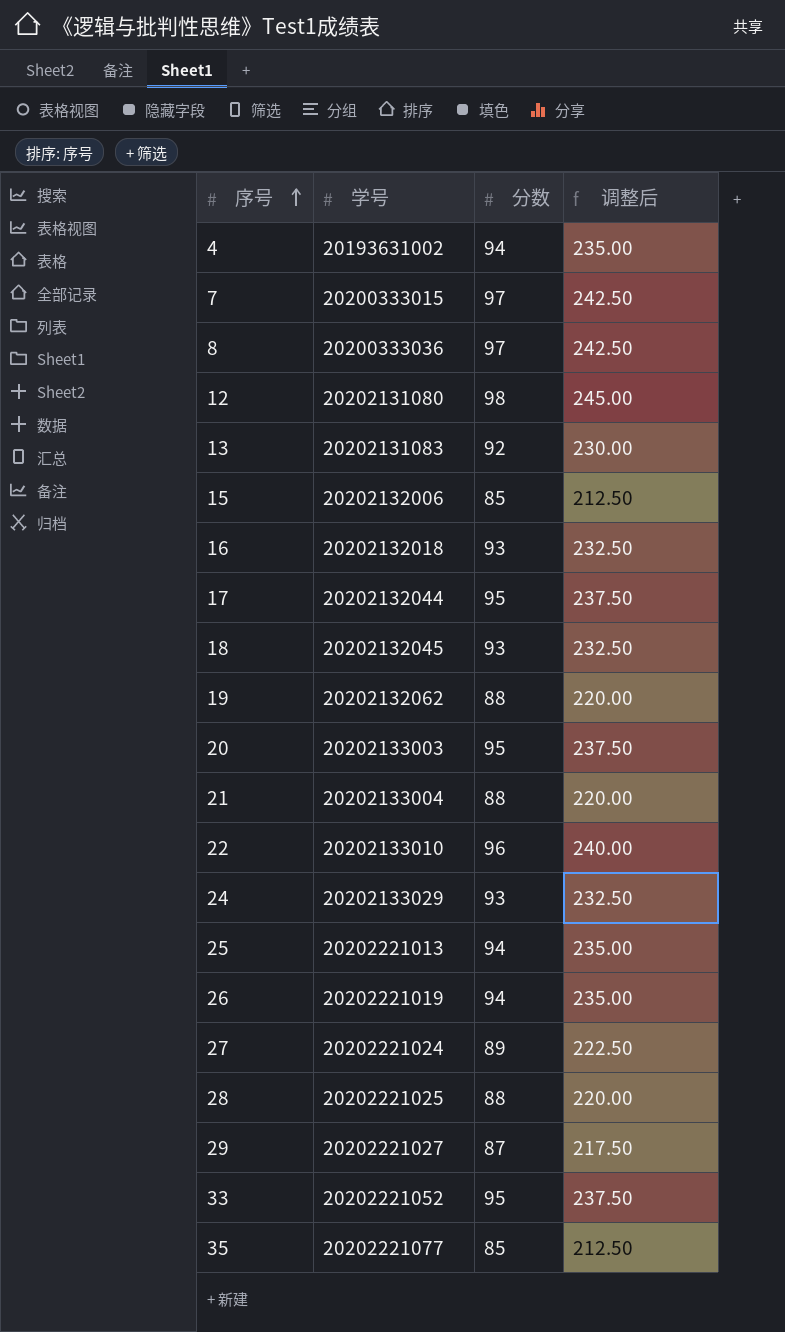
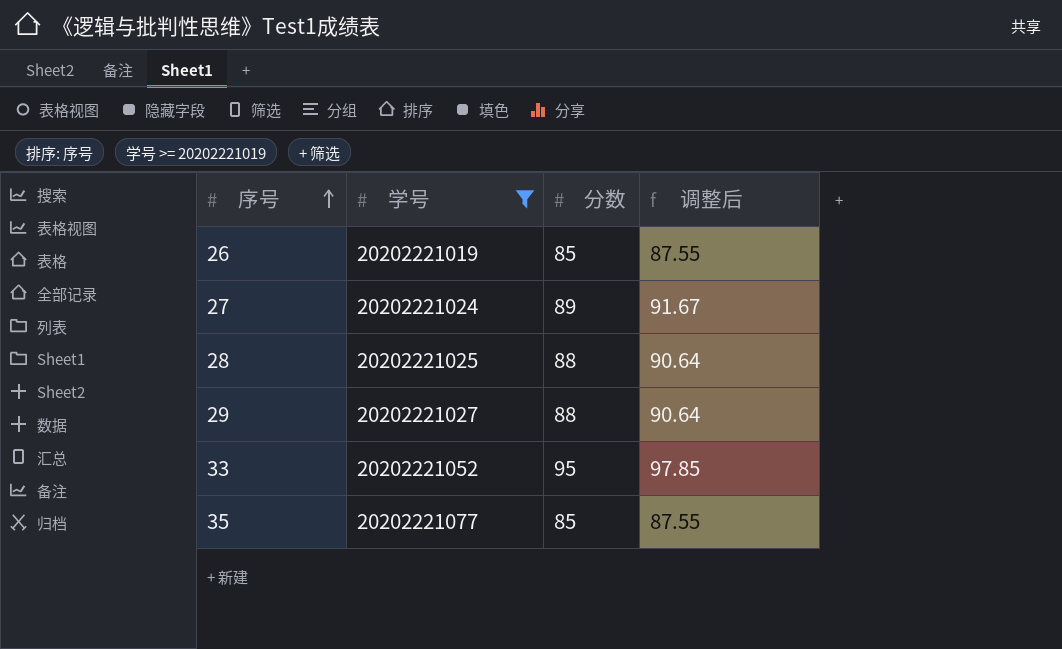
filter: none -> 学号 >= 20202221019
column 调整后 | formula: [分数] * 2.5 -> [分数] * 1.03
26 | 分数: 94 -> 85
29 | 分数: 87 -> 88

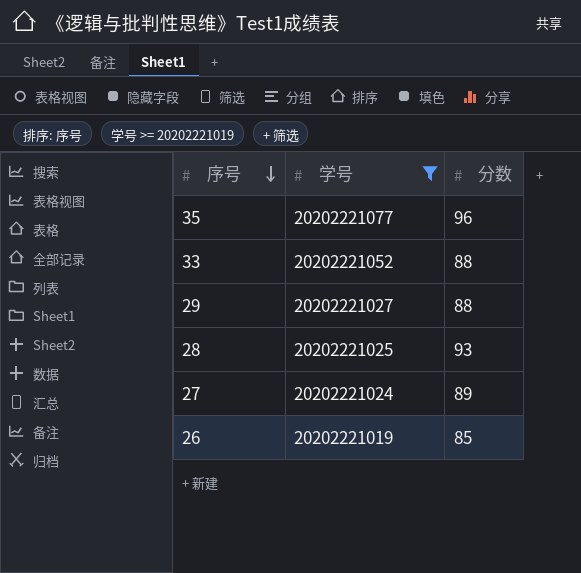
row order: 序号 ascending -> 序号 descending
column 调整后 | formula: [分数] * 1.03 -> none
35 | 分数: 85 -> 96
33 | 分数: 95 -> 88
28 | 分数: 88 -> 93

